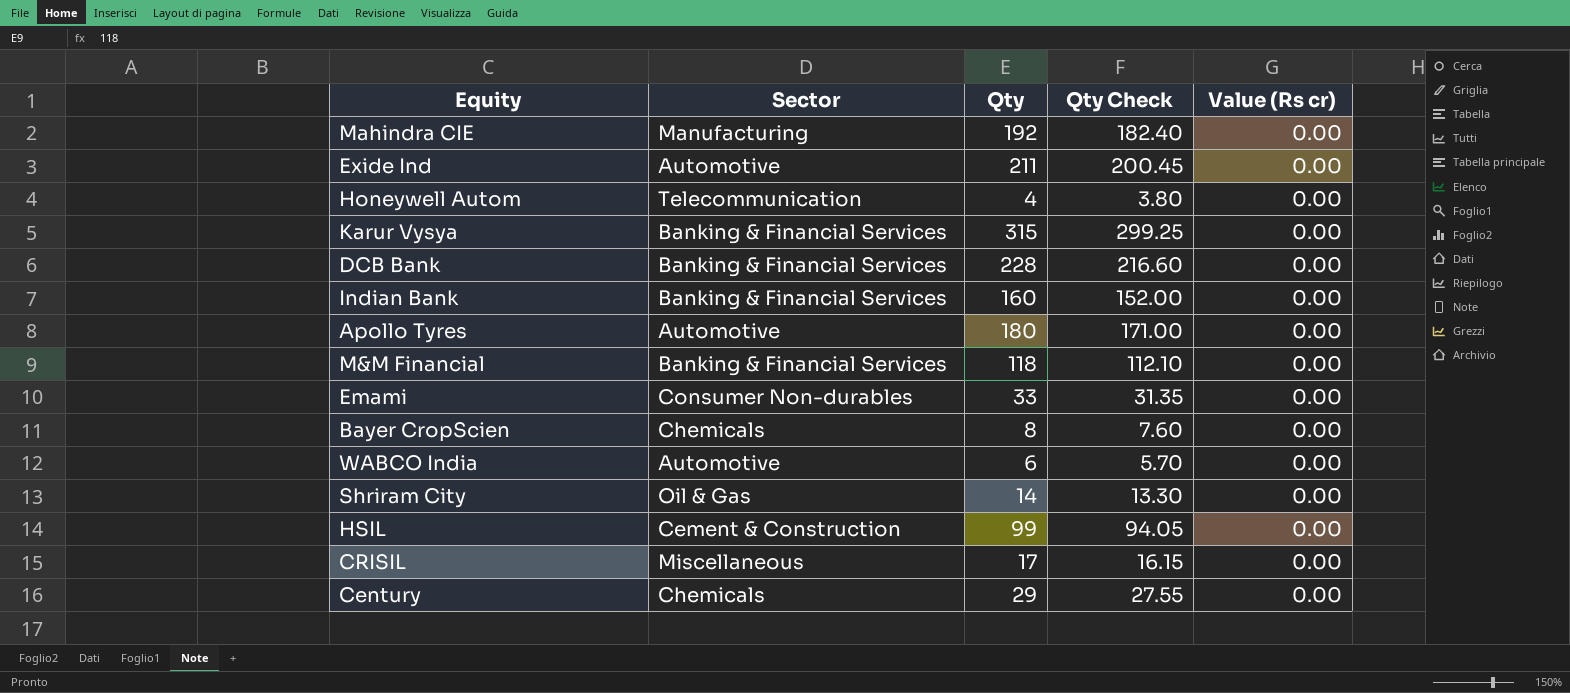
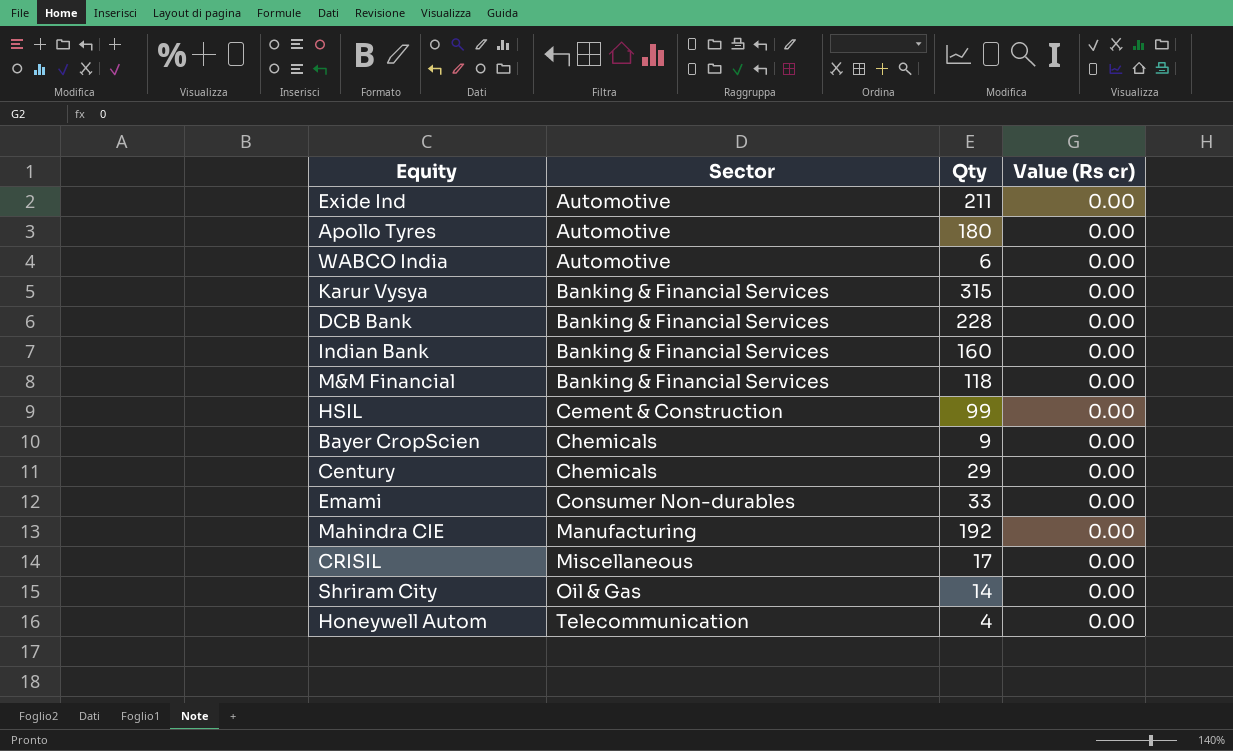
row order: none -> Sector ascending
column Qty Check | formula: [Qty] * 0.95 -> none
Bayer CropScien | Qty: 8 -> 9

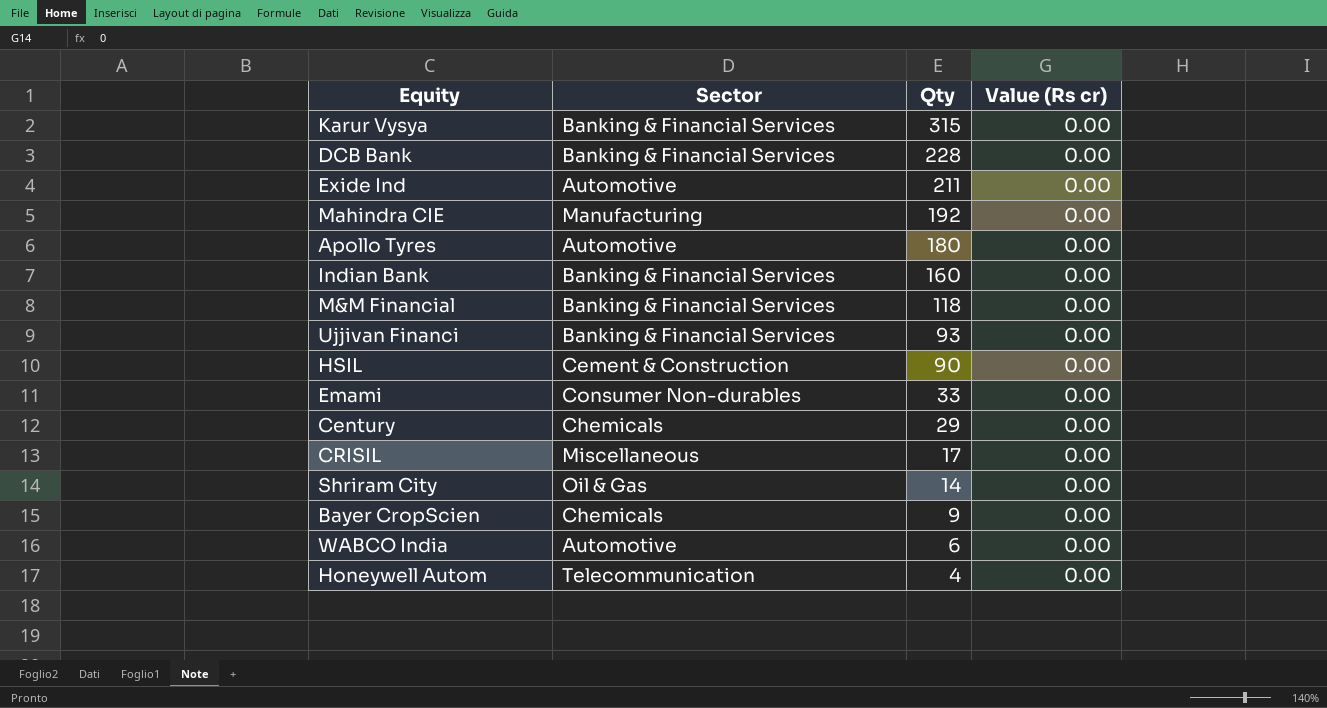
row order: Sector ascending -> Qty descending
row Ujjivan Financi: none -> Banking & Financial Services | 93 | 0.00
HSIL | Qty: 99 -> 90

